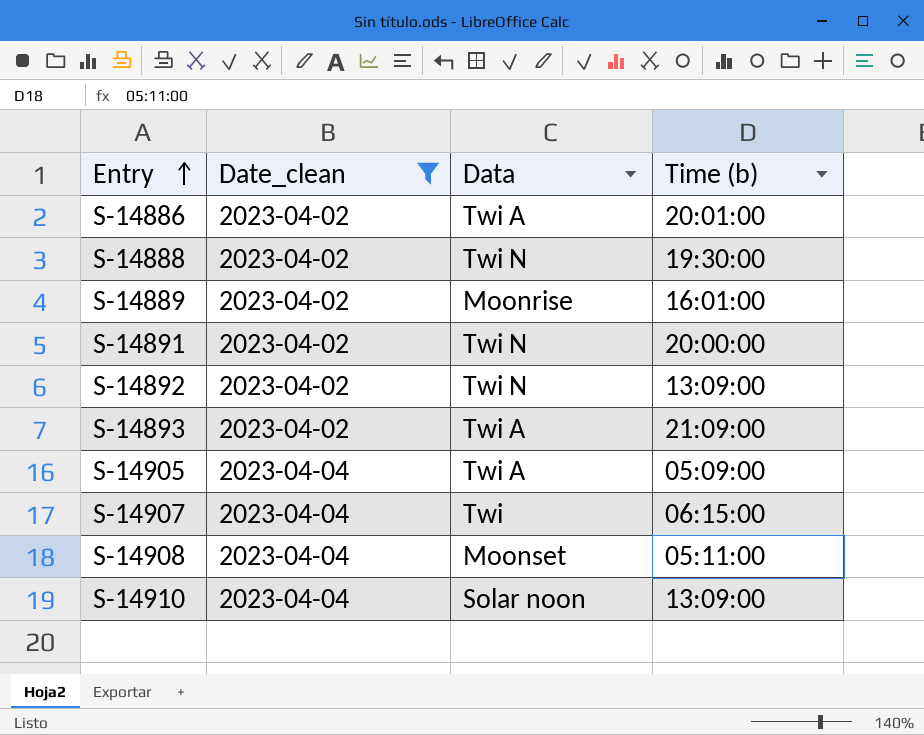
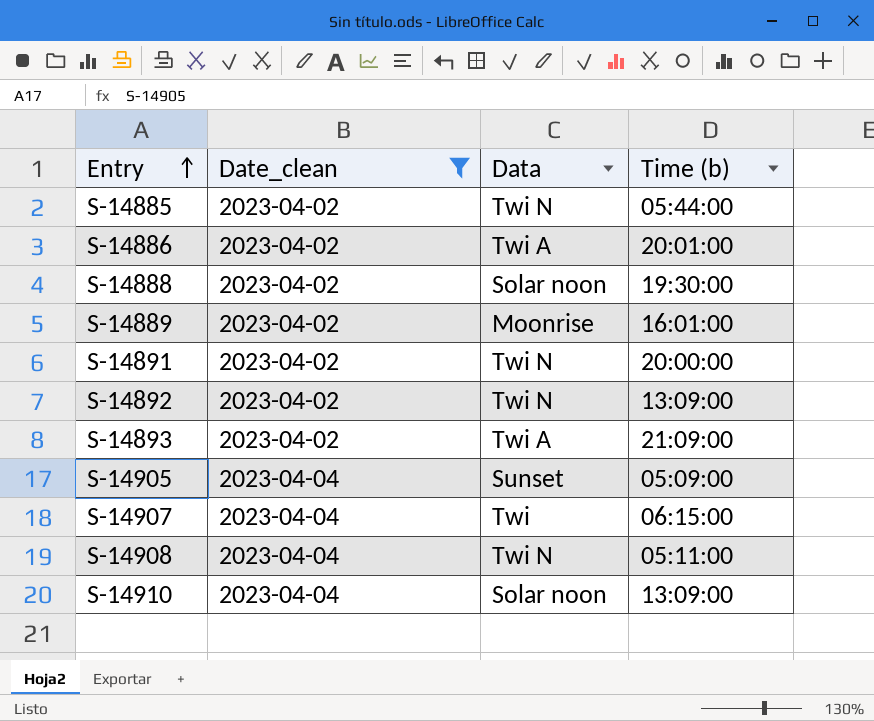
row S-14885: none -> 2023-04-02 | Twi N | 05:44:00
S-14888 | Data: Twi N -> Solar noon
S-14905 | Data: Twi A -> Sunset
S-14908 | Data: Moonset -> Twi N

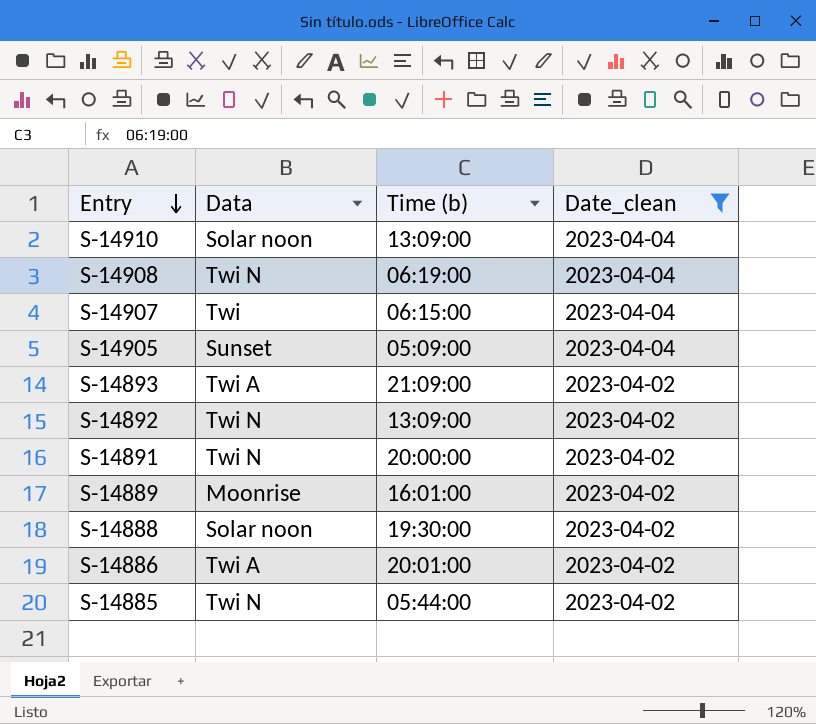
row order: Entry ascending -> Entry descending
column Date_clean | position: 2 -> 4
S-14908 | Time (b): 05:11:00 -> 06:19:00

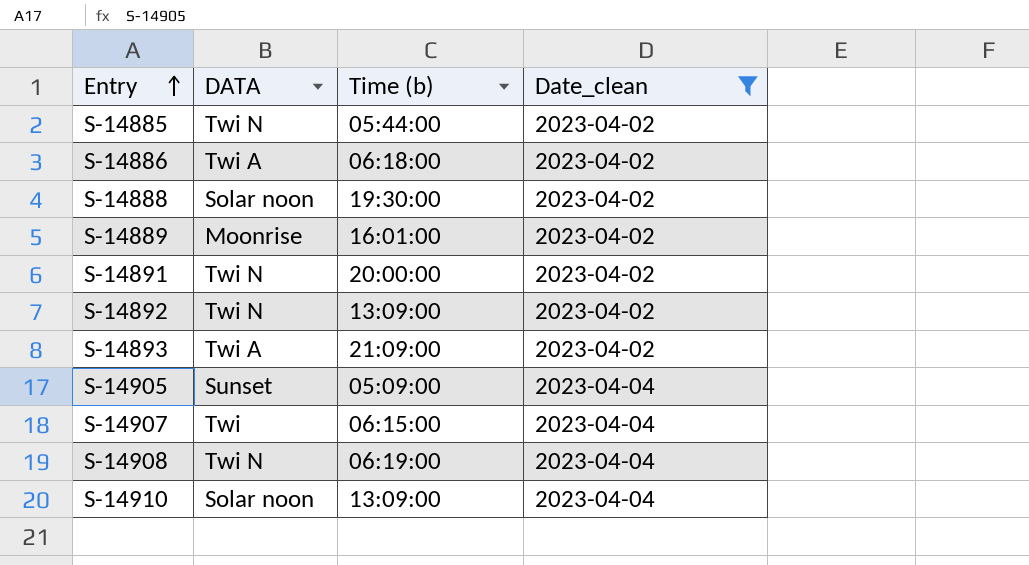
row order: Entry descending -> Entry ascending
column name: Data -> DATA
S-14886 | Time (b): 20:01:00 -> 06:18:00

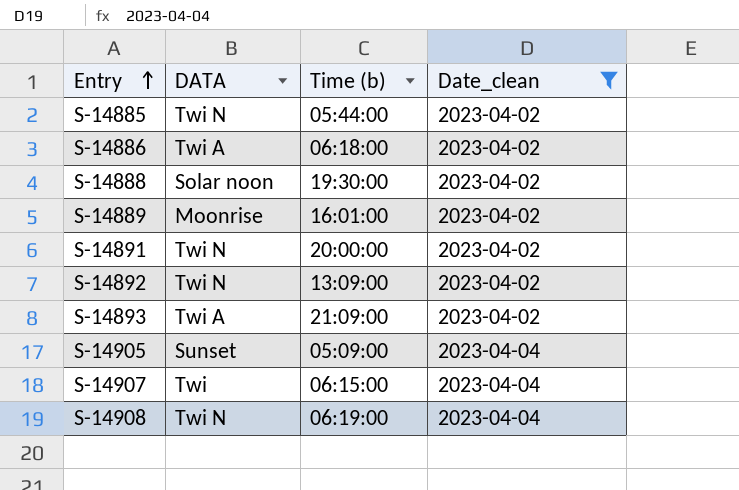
row S-14910: Solar noon | 13:09:00 | 2023-04-04 -> none

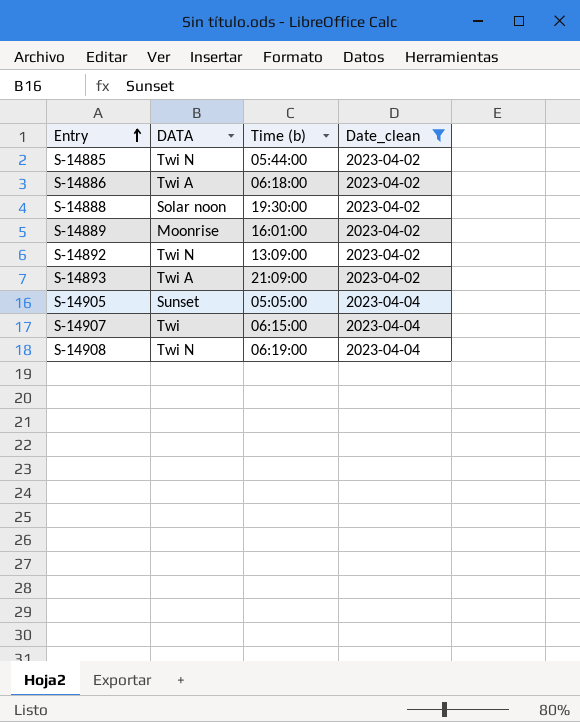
row S-14891: Twi N | 20:00:00 | 2023-04-02 -> none
S-14905 | Time (b): 05:09:00 -> 05:05:00

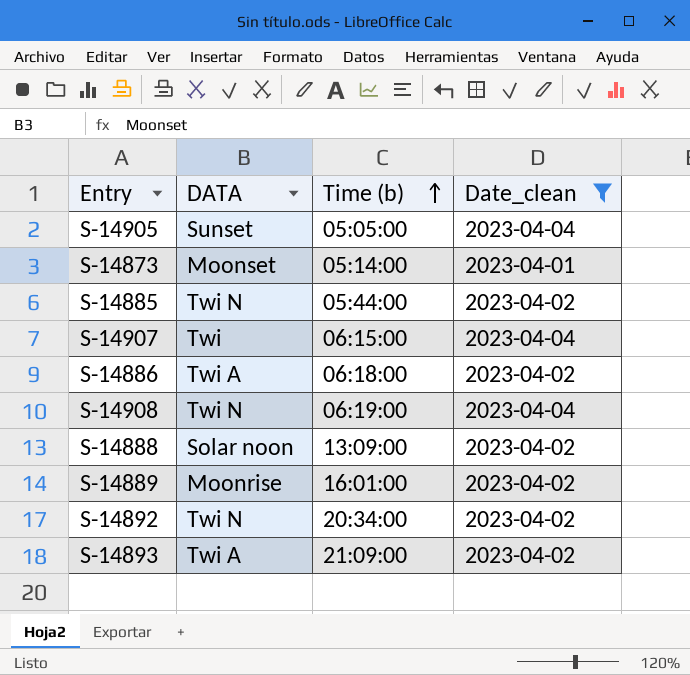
row order: Entry ascending -> Time (b) ascending
row S-14873: none -> Moonset | 05:14:00 | 2023-04-01
S-14888 | Time (b): 19:30:00 -> 13:09:00
S-14892 | Time (b): 13:09:00 -> 20:34:00

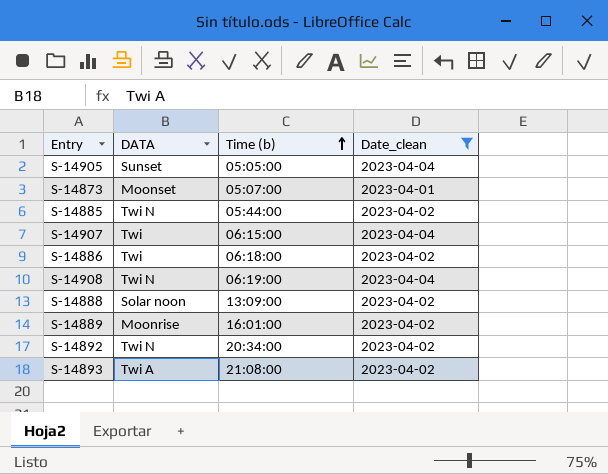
S-14873 | Time (b): 05:14:00 -> 05:07:00
S-14886 | DATA: Twi A -> Twi
S-14893 | Time (b): 21:09:00 -> 21:08:00

